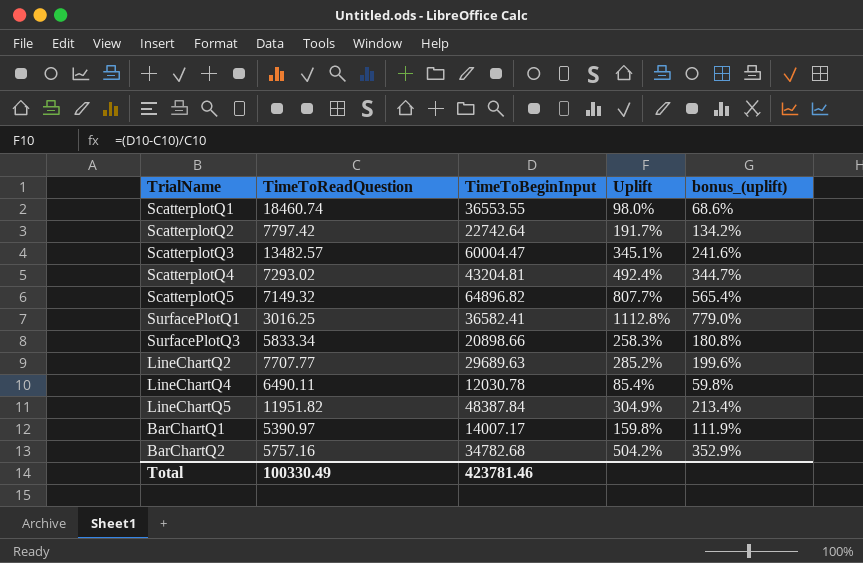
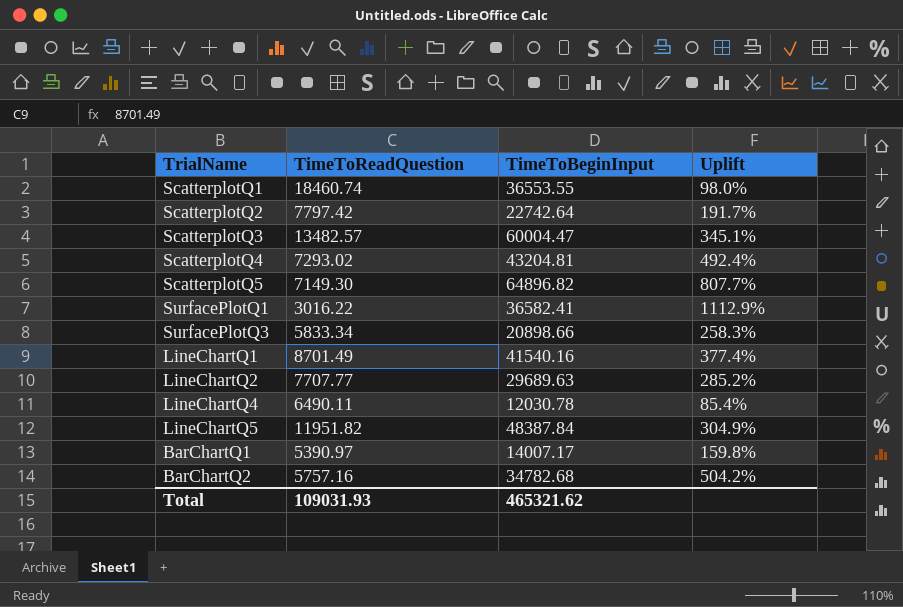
column bonus_(uplift) | formula: [Uplift] * 0.7 -> none
ScatterplotQ5 | TimeToReadQuestion: 7149.32 -> 7149.30
SurfacePlotQ1 | TimeToReadQuestion: 3016.25 -> 3016.22
SurfacePlotQ1 | Uplift: 1112.8% -> 1112.9%
row LineChartQ1: none -> 8701.49 | 41540.16 | 377.4%
Total | TimeToReadQuestion: 100330.49 -> 109031.93
Total | TimeToBeginInput: 423781.46 -> 465321.62

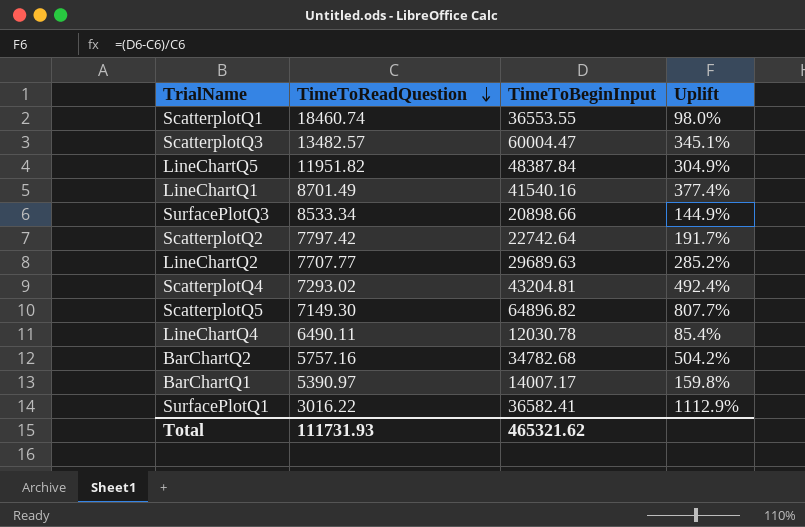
row order: none -> TimeToReadQuestion descending
SurfacePlotQ3 | TimeToReadQuestion: 5833.34 -> 8533.34
SurfacePlotQ3 | Uplift: 258.3% -> 144.9%
Total | TimeToReadQuestion: 109031.93 -> 111731.93

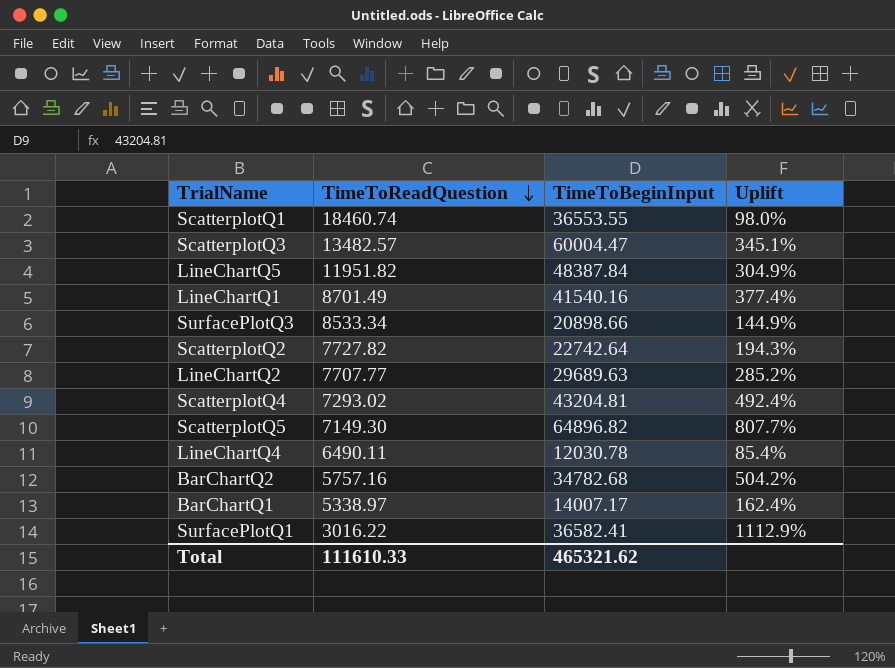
ScatterplotQ2 | TimeToReadQuestion: 7797.42 -> 7727.82
ScatterplotQ2 | Uplift: 191.7% -> 194.3%
BarChartQ1 | TimeToReadQuestion: 5390.97 -> 5338.97
BarChartQ1 | Uplift: 159.8% -> 162.4%
Total | TimeToReadQuestion: 111731.93 -> 111610.33

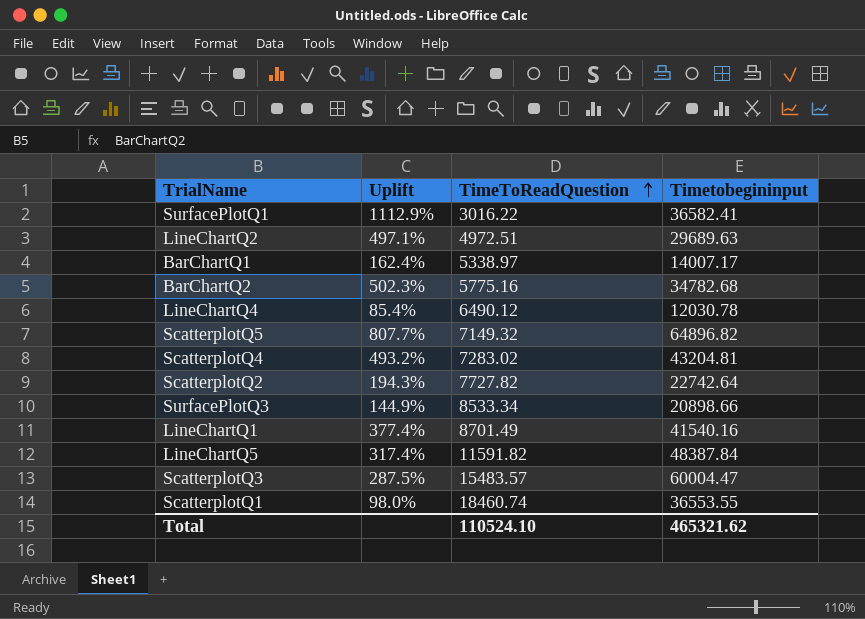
row order: TimeToReadQuestion descending -> TimeToReadQuestion ascending
column Uplift | position: 4 -> 2
column name: TimeToBeginInput -> Timetobegininput
LineChartQ2 | Uplift: 285.2% -> 497.1%
LineChartQ2 | TimeToReadQuestion: 7707.77 -> 4972.51
BarChartQ2 | Uplift: 504.2% -> 502.3%
BarChartQ2 | TimeToReadQuestion: 5757.16 -> 5775.16
LineChartQ4 | TimeToReadQuestion: 6490.11 -> 6490.12
ScatterplotQ5 | TimeToReadQuestion: 7149.30 -> 7149.32
ScatterplotQ4 | Uplift: 492.4% -> 493.2%
ScatterplotQ4 | TimeToReadQuestion: 7293.02 -> 7283.02
LineChartQ5 | Uplift: 304.9% -> 317.4%
LineChartQ5 | TimeToReadQuestion: 11951.82 -> 11591.82
ScatterplotQ3 | Uplift: 345.1% -> 287.5%
ScatterplotQ3 | TimeToReadQuestion: 13482.57 -> 15483.57
Total | TimeToReadQuestion: 111610.33 -> 110524.10

